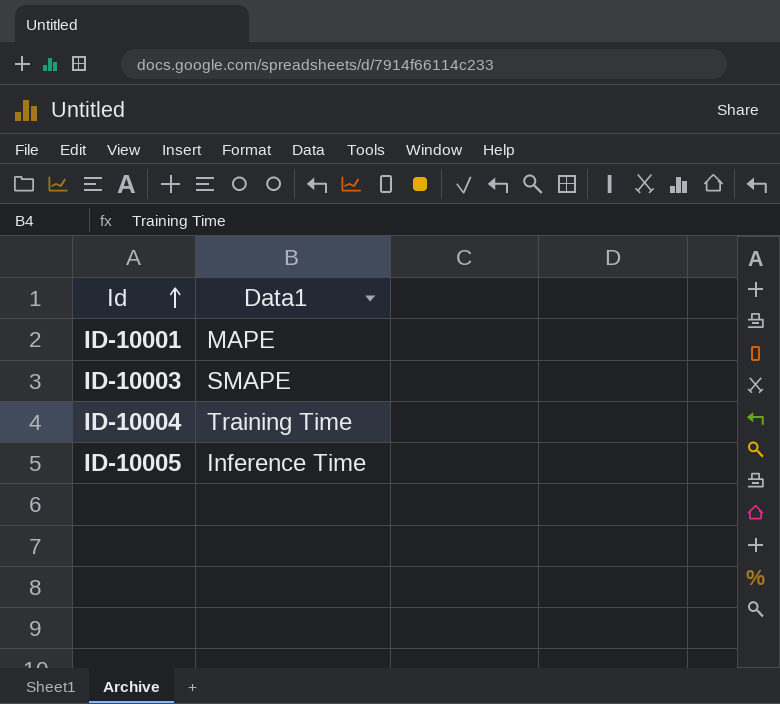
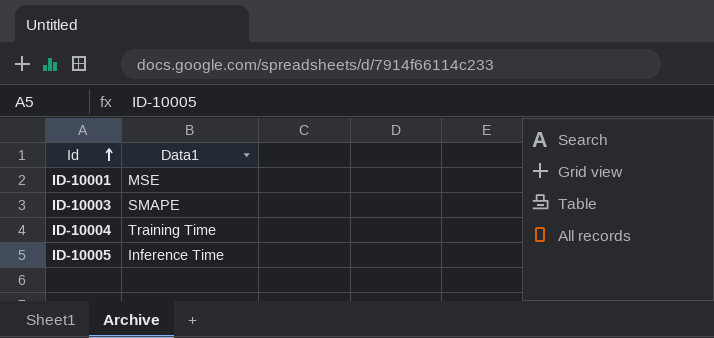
ID-10001 | Data1: MAPE -> MSE

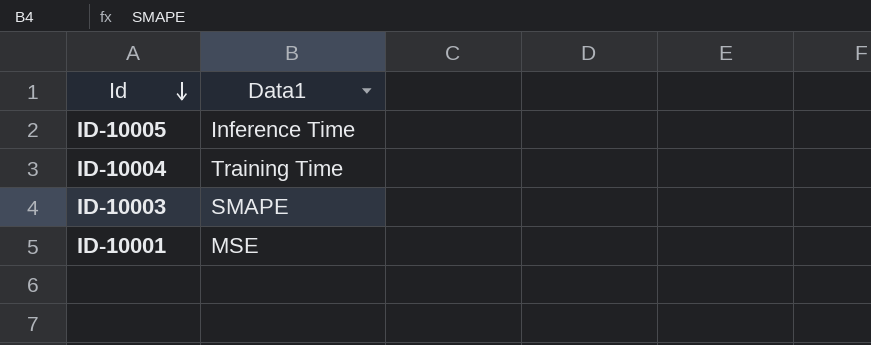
row order: Id ascending -> Id descending

